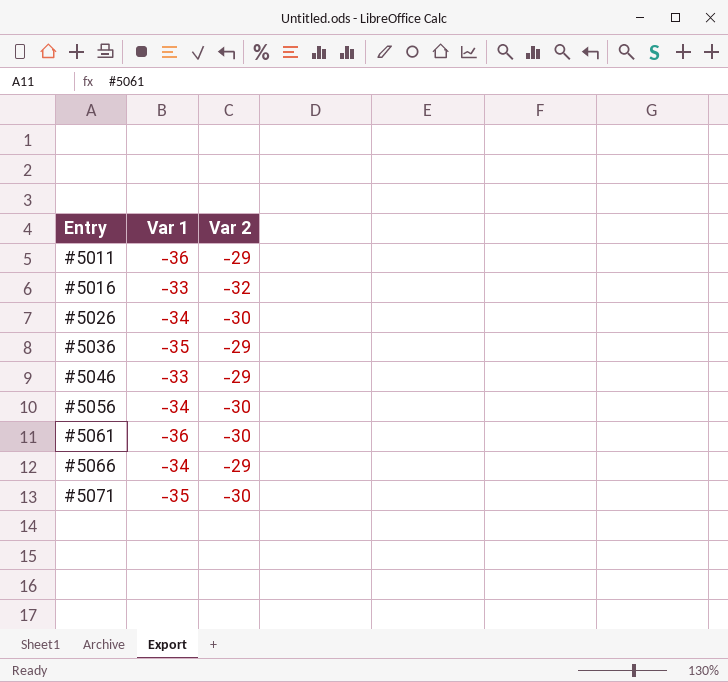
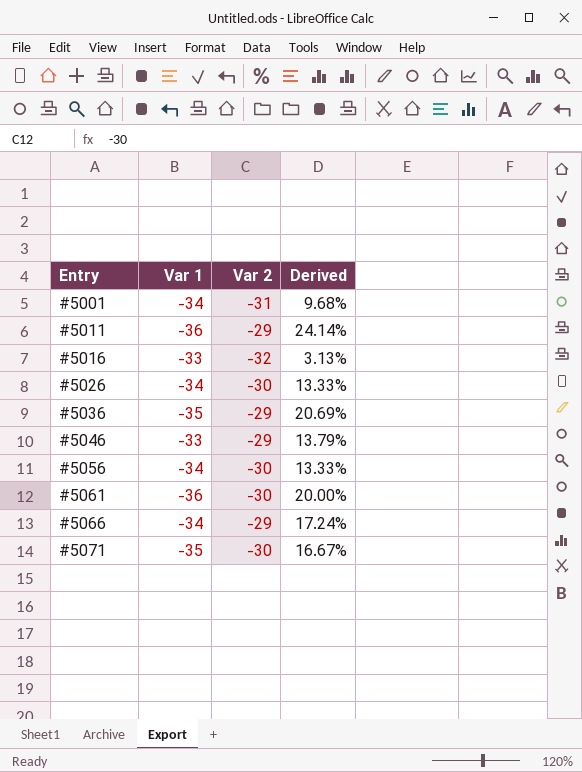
column Derived | formula: none -> ([Var 1] - [Var 2]) / [Var 2]
row #5001: none -> -34 | -31 | 9.68%

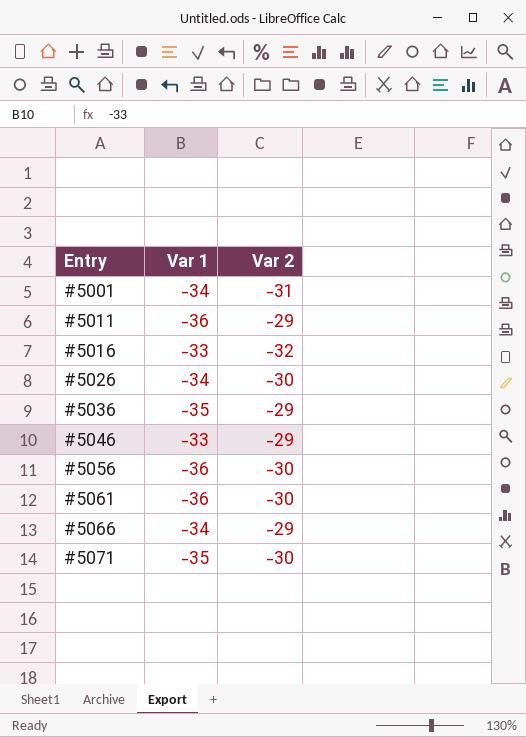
column Derived | formula: ([Var 1] - [Var 2]) / [Var 2] -> none
#5056 | Var 1: -34 -> -36

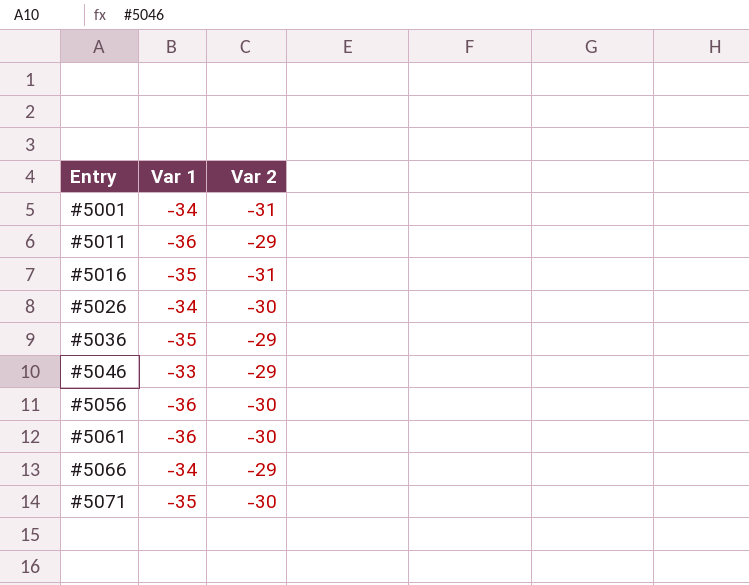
#5016 | Var 1: -33 -> -35
#5016 | Var 2: -32 -> -31

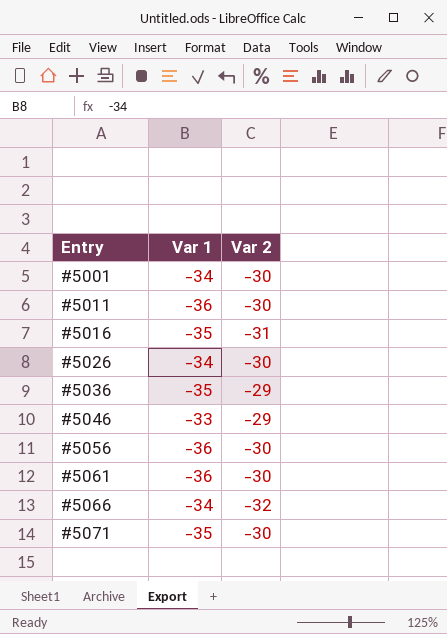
#5001 | Var 2: -31 -> -30
#5011 | Var 2: -29 -> -30
#5066 | Var 2: -29 -> -32

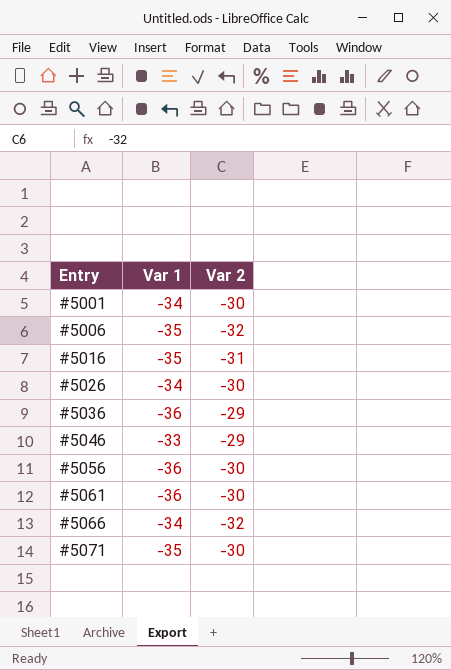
row #5011: -36 | -30 -> none
row #5006: none -> -35 | -32
#5036 | Var 1: -35 -> -36

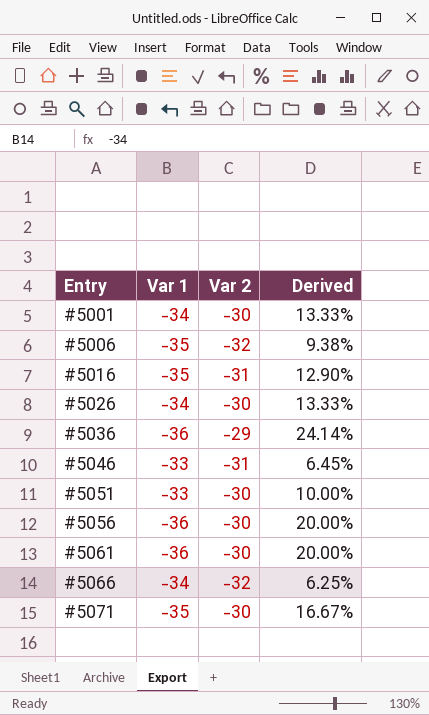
column Derived | formula: none -> ([Var 1] - [Var 2]) / [Var 2]
#5046 | Var 2: -29 -> -31
row #5051: none -> -33 | -30 | 10.00%

